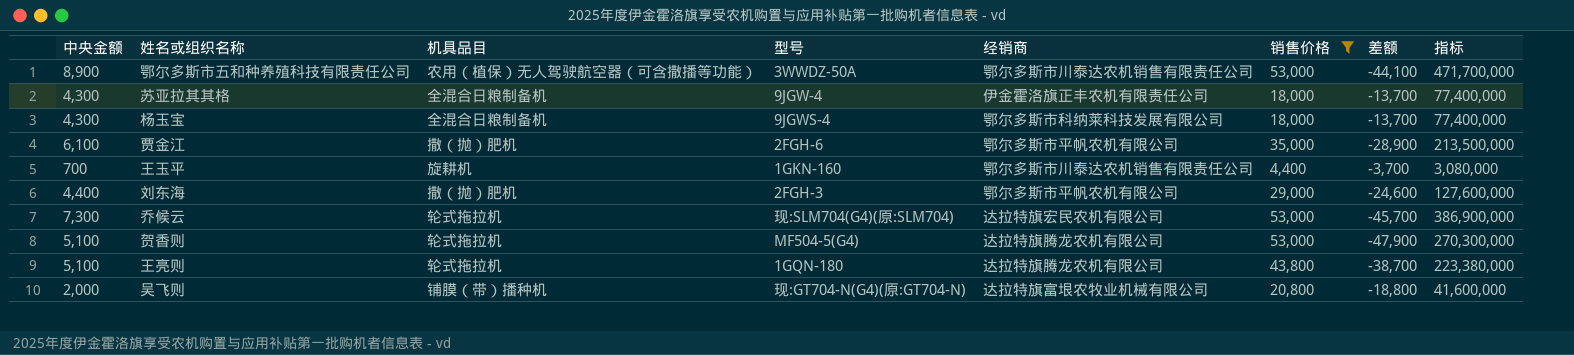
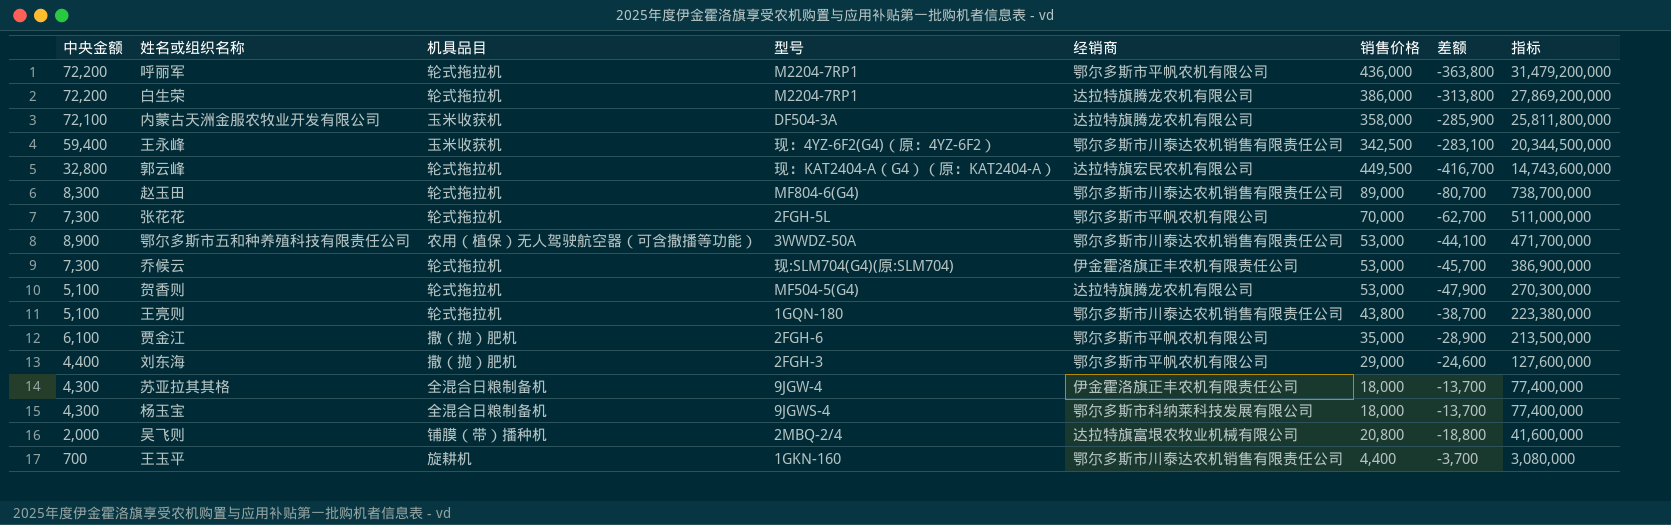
filter: 销售价格 <= 53,000 -> none
row order: none -> 指标 descending
乔候云 | 经销商: 达拉特旗宏民农机有限公司 -> 伊金霍洛旗正丰农机有限责任公司
王亮则 | 经销商: 达拉特旗腾龙农机有限公司 -> 鄂尔多斯市川泰达农机销售有限责任公司
吴飞则 | 型号: 现:GT704-N(G4)(原:GT704-N) -> 2MBQ-2/4

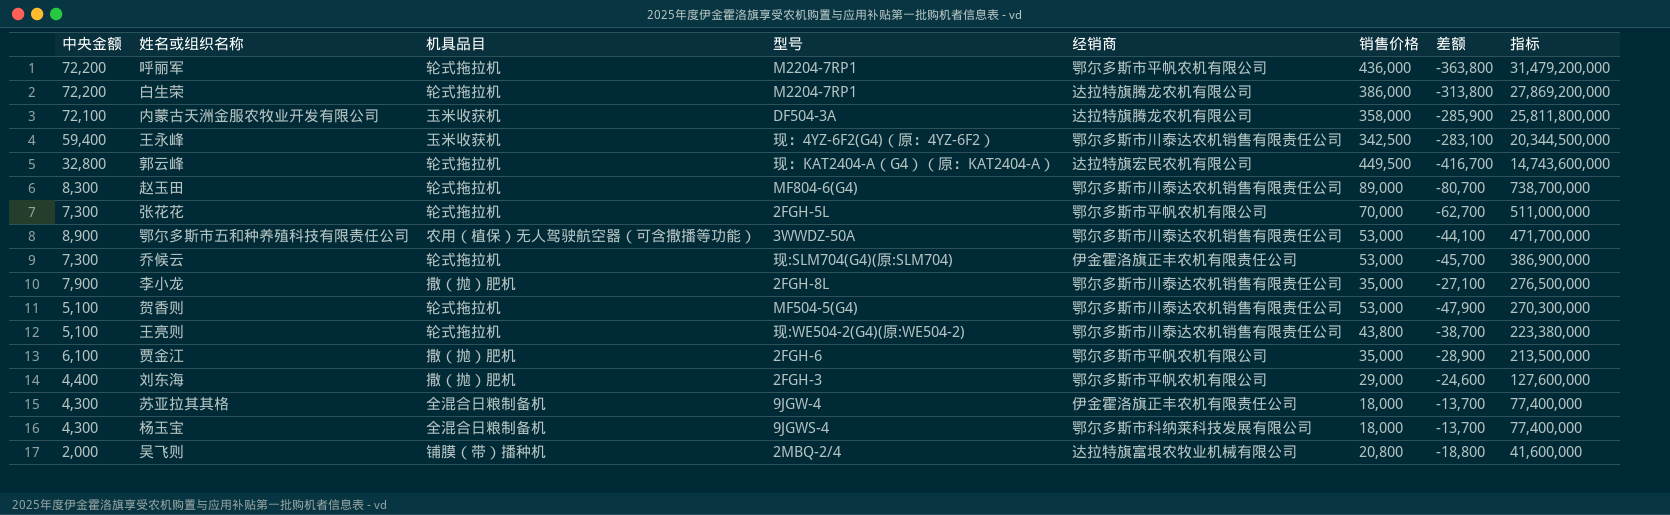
row 王玉平: 700 | 旋耕机 | 1GKN-160 | 鄂尔多斯市川泰达农机销售有限责任公司 | 4,400 | -3,700 | 3,080,000 -> none
row 李小龙: none -> 7,900 | 撒（抛）肥机 | 2FGH-8L | 鄂尔多斯市川泰达农机销售有限责任公司 | 35,000 | -27,100 | 276,500,000
贺香则 | 经销商: 达拉特旗腾龙农机有限公司 -> 鄂尔多斯市川泰达农机销售有限责任公司
王亮则 | 型号: 1GQN-180 -> 现:WE504-2(G4)(原:WE504-2)

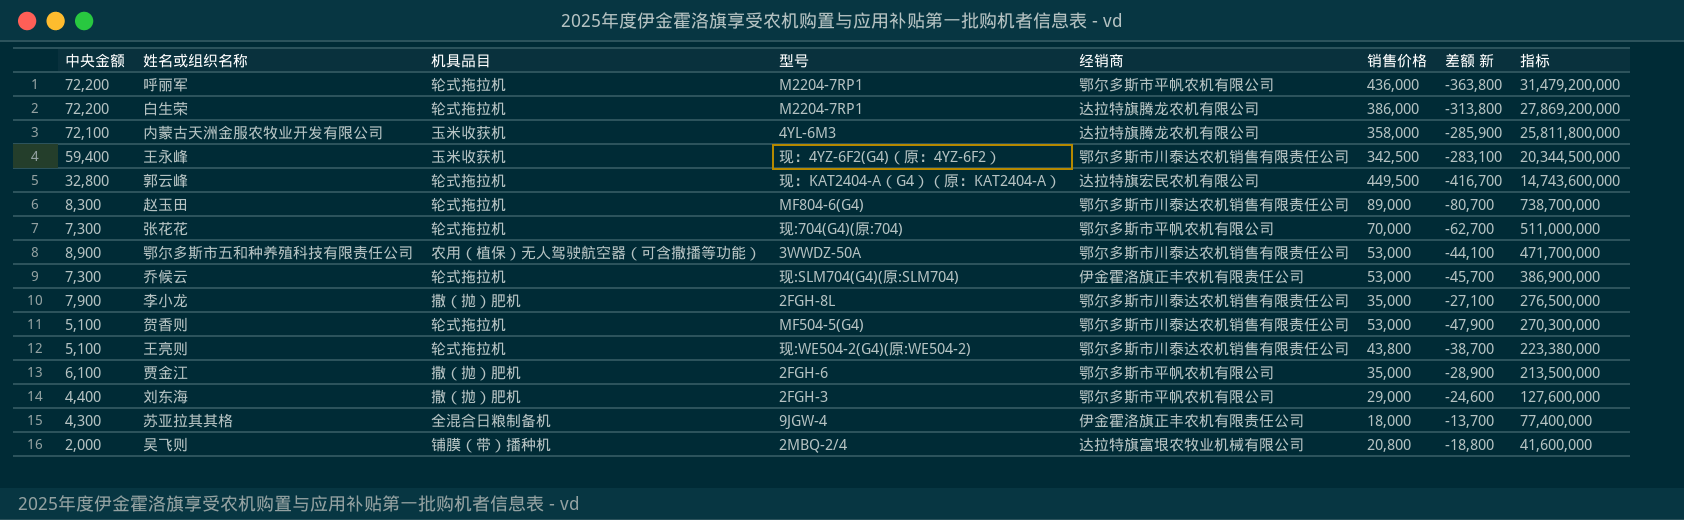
column name: 差额 -> 差额 新
row 杨玉宝: 4,300 | 全混合日粮制备机 | 9JGWS-4 | 鄂尔多斯市科纳莱科技发展有限公司 | 18,000 | -13,700 | 77,400,000 -> none
内蒙古天洲金服农牧业开发有限公司 | 型号: DF504-3A -> 4YL-6M3
张花花 | 型号: 2FGH-5L -> 现:704(G4)(原:704)

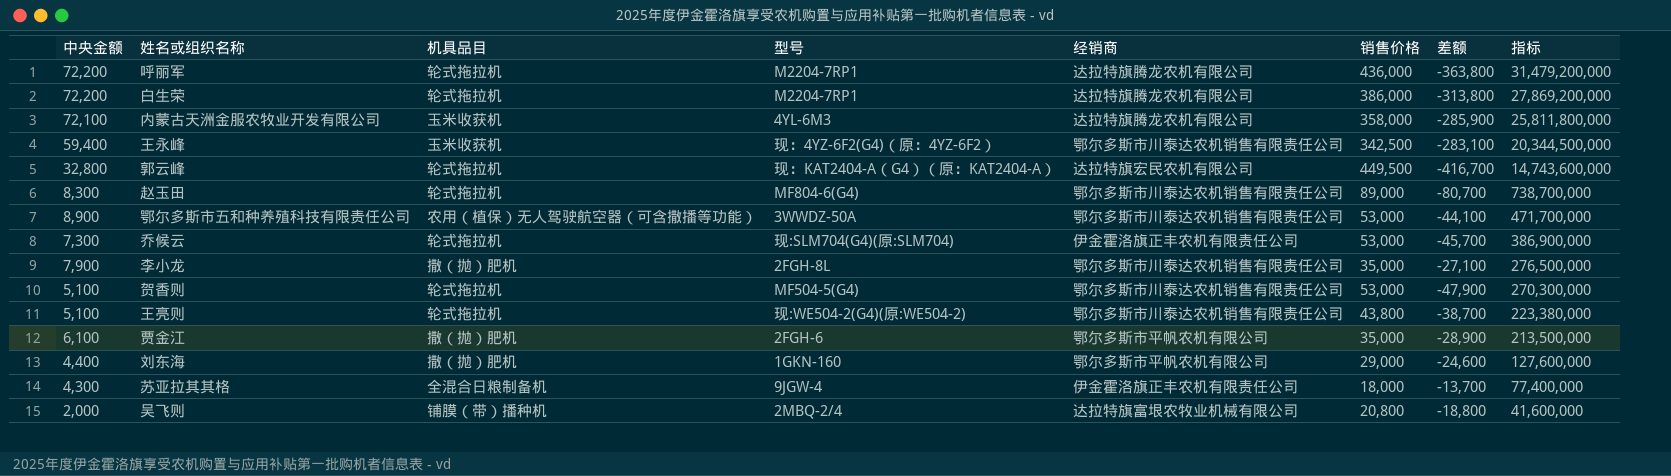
column name: 差额 新 -> 差额
row 张花花: 7,300 | 轮式拖拉机 | 现:704(G4)(原:704) | 鄂尔多斯市平帆农机有限公司 | 70,000 | -62,700 | 511,000,000 -> none
呼丽军 | 经销商: 鄂尔多斯市平帆农机有限公司 -> 达拉特旗腾龙农机有限公司
刘东海 | 型号: 2FGH-3 -> 1GKN-160

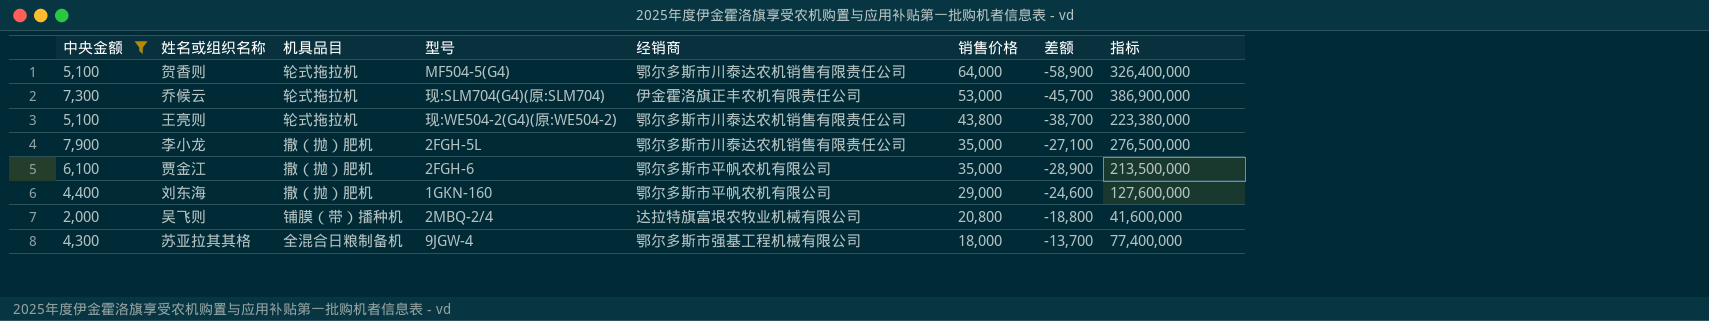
filter: none -> 中央金额 <= 7,900
row order: 指标 descending -> 销售价格 descending
贺香则 | 销售价格: 53,000 -> 64,000
贺香则 | 差额: -47,900 -> -58,900
贺香则 | 指标: 270,300,000 -> 326,400,000
李小龙 | 型号: 2FGH-8L -> 2FGH-5L
苏亚拉其其格 | 经销商: 伊金霍洛旗正丰农机有限责任公司 -> 鄂尔多斯市强基工程机械有限公司

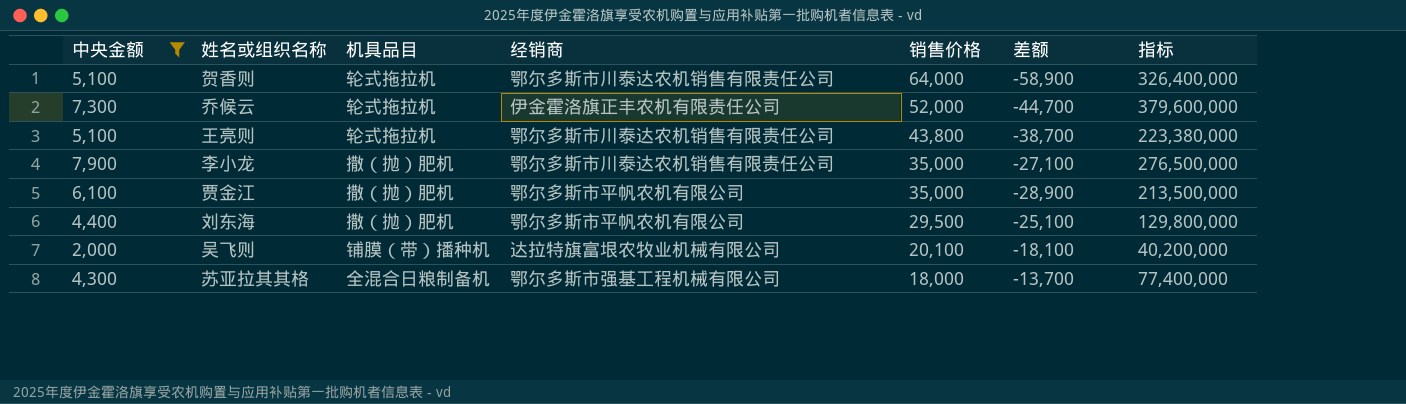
column 型号 | position: 4 -> none
乔候云 | 销售价格: 53,000 -> 52,000
乔候云 | 差额: -45,700 -> -44,700
乔候云 | 指标: 386,900,000 -> 379,600,000
刘东海 | 销售价格: 29,000 -> 29,500
刘东海 | 差额: -24,600 -> -25,100
刘东海 | 指标: 127,600,000 -> 129,800,000
吴飞则 | 销售价格: 20,800 -> 20,100
吴飞则 | 差额: -18,800 -> -18,100
吴飞则 | 指标: 41,600,000 -> 40,200,000

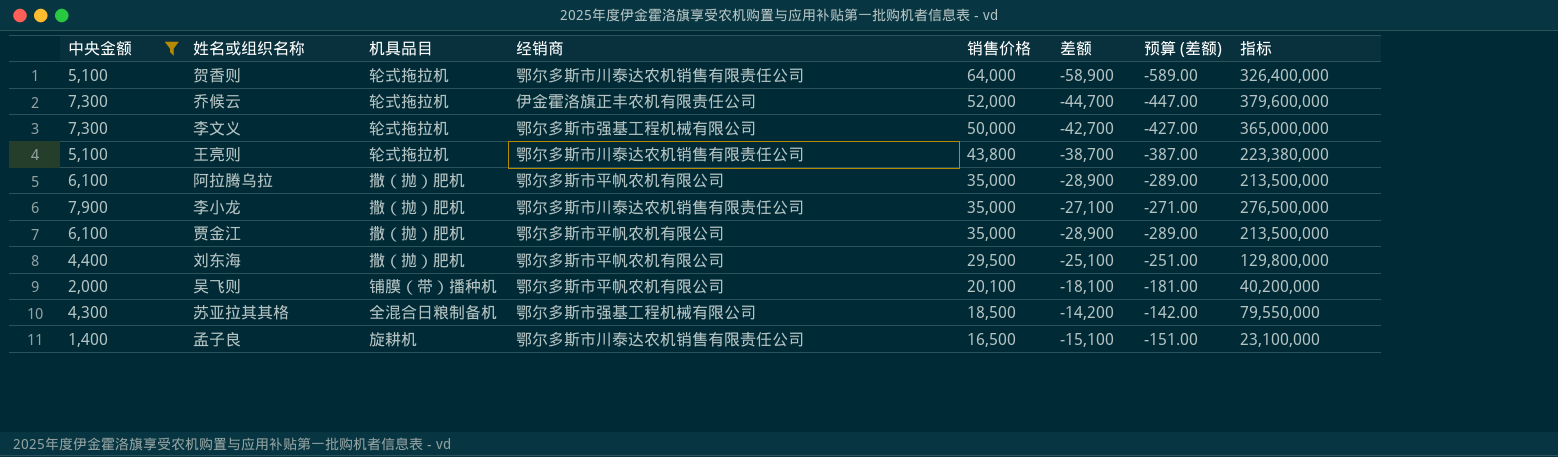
column 预算 (差额) | formula: none -> [差额] * 0.01
row 李文义: none -> 7,300 | 轮式拖拉机 | 鄂尔多斯市强基工程机械有限公司 | 50,000 | -42,700 | -427.00 | 365,000,000
row 阿拉腾乌拉: none -> 6,100 | 撒（抛）肥机 | 鄂尔多斯市平帆农机有限公司 | 35,000 | -28,900 | -289.00 | 213,500,000
吴飞则 | 经销商: 达拉特旗富垠农牧业机械有限公司 -> 鄂尔多斯市平帆农机有限公司
苏亚拉其其格 | 销售价格: 18,000 -> 18,500
苏亚拉其其格 | 差额: -13,700 -> -14,200
苏亚拉其其格 | 指标: 77,400,000 -> 79,550,000
row 孟子良: none -> 1,400 | 旋耕机 | 鄂尔多斯市川泰达农机销售有限责任公司 | 16,500 | -15,100 | -151.00 | 23,100,000

